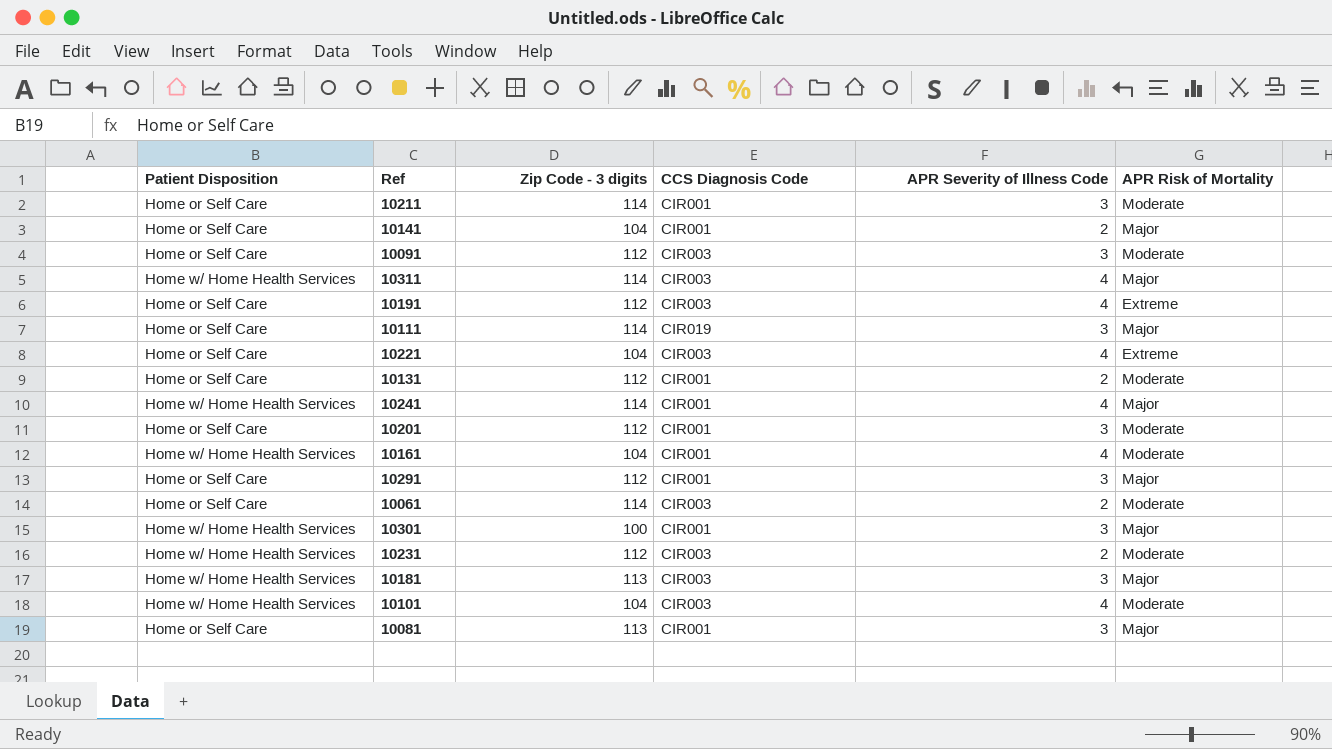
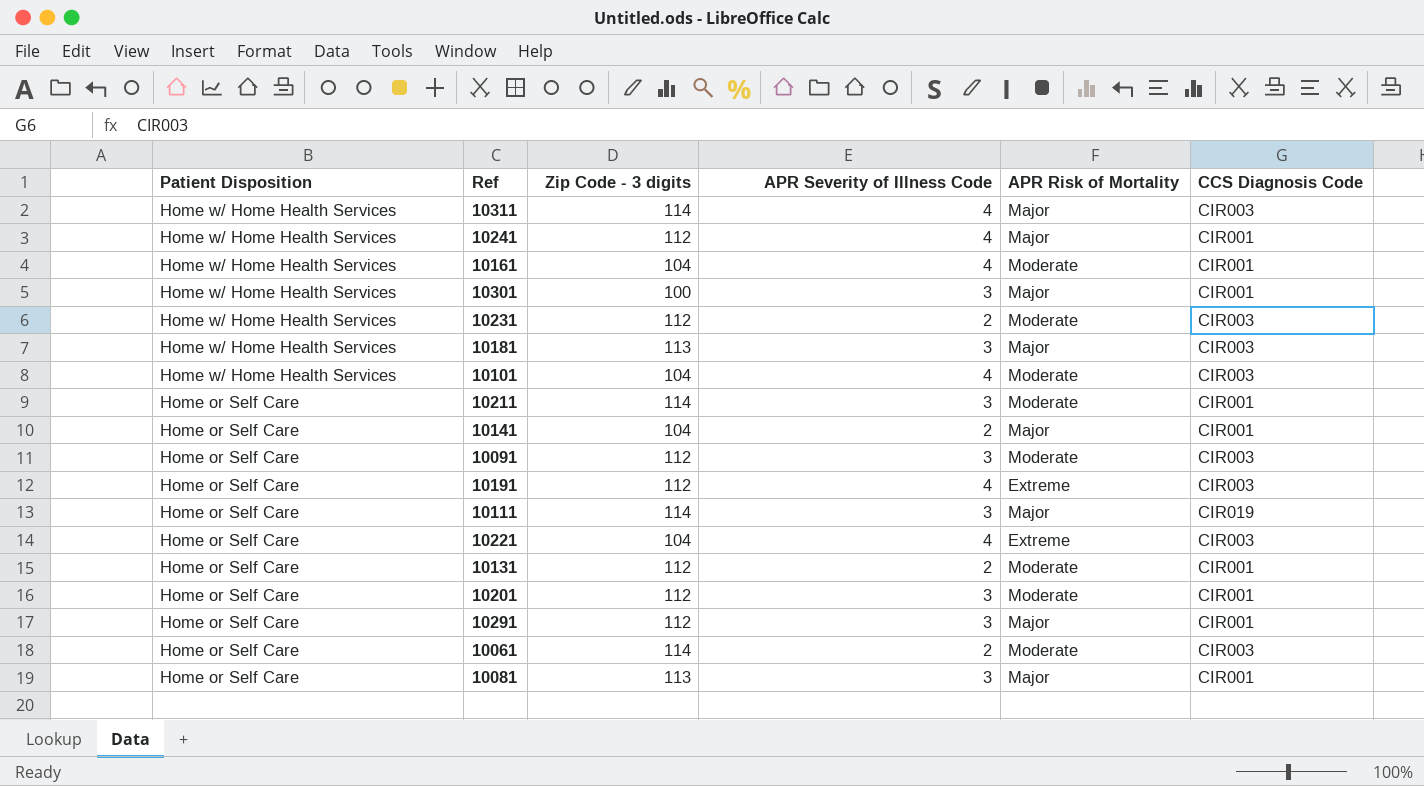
row order: none -> Patient Disposition descending
column CCS Diagnosis Code | position: 4 -> 6
10241 | Zip Code - 3 digits: 114 -> 112

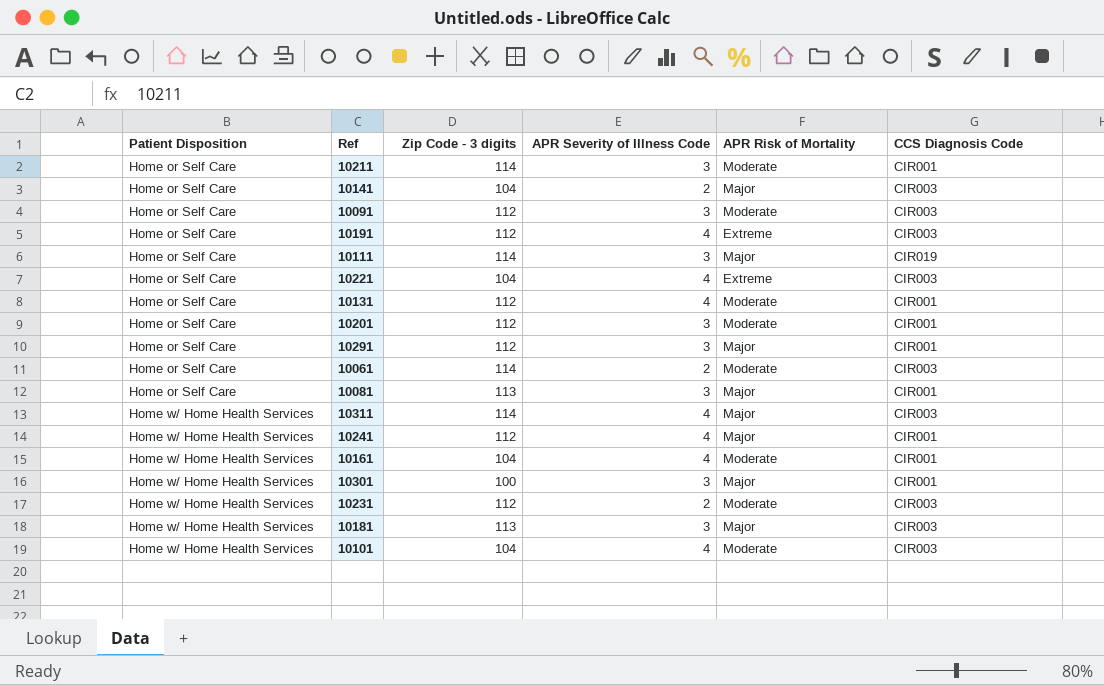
row order: Patient Disposition descending -> Patient Disposition ascending
10141 | CCS Diagnosis Code: CIR001 -> CIR003
10131 | APR Severity of Illness Code: 2 -> 4

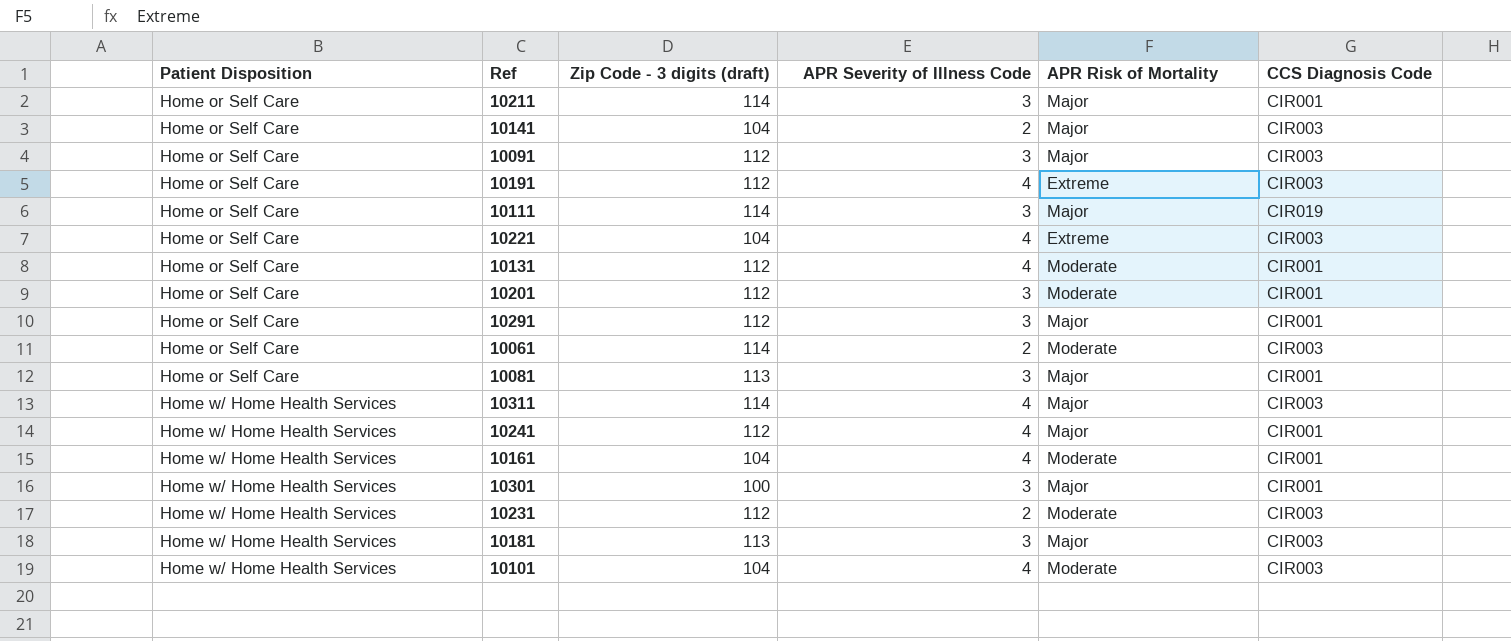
column name: Zip Code - 3 digits -> Zip Code - 3 digits (draft)
10211 | APR Risk of Mortality: Moderate -> Major
10091 | APR Risk of Mortality: Moderate -> Major

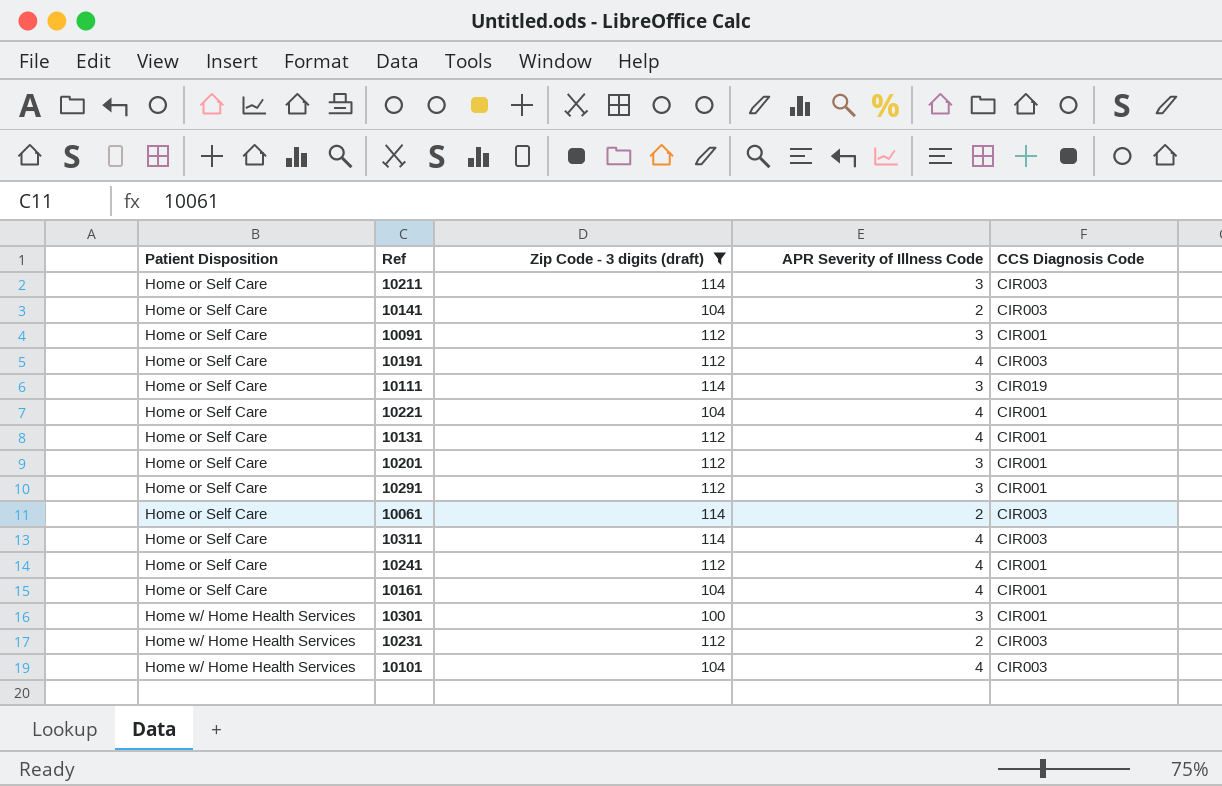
filter: none -> Zip Code - 3 digits (draft) != 113
column APR Risk of Mortality | position: 5 -> none
10211 | CCS Diagnosis Code: CIR001 -> CIR003
10091 | CCS Diagnosis Code: CIR003 -> CIR001
10221 | CCS Diagnosis Code: CIR003 -> CIR001
10311 | Patient Disposition: Home w/ Home Health Services -> Home or Self Care
10241 | Patient Disposition: Home w/ Home Health Services -> Home or Self Care
10161 | Patient Disposition: Home w/ Home Health Services -> Home or Self Care

